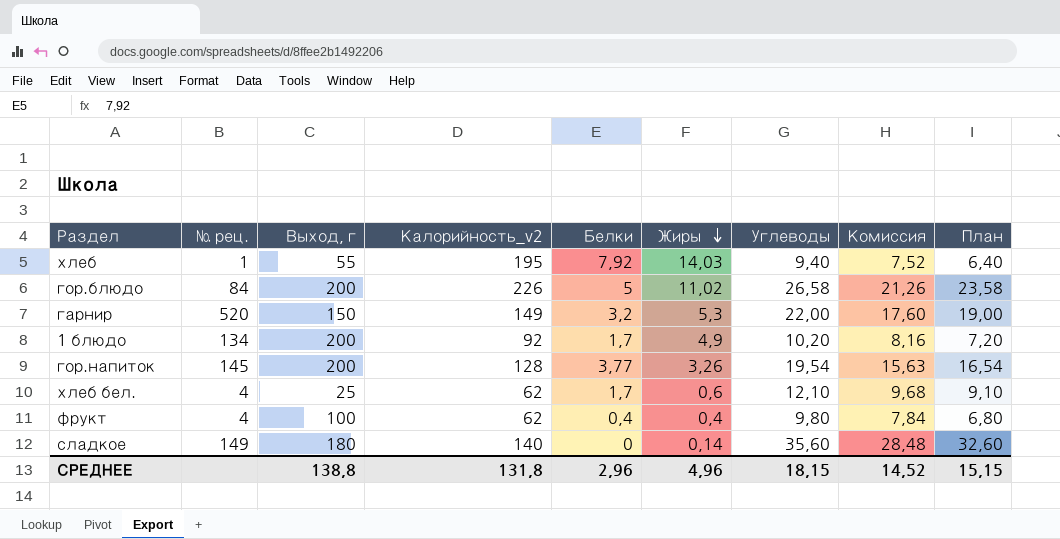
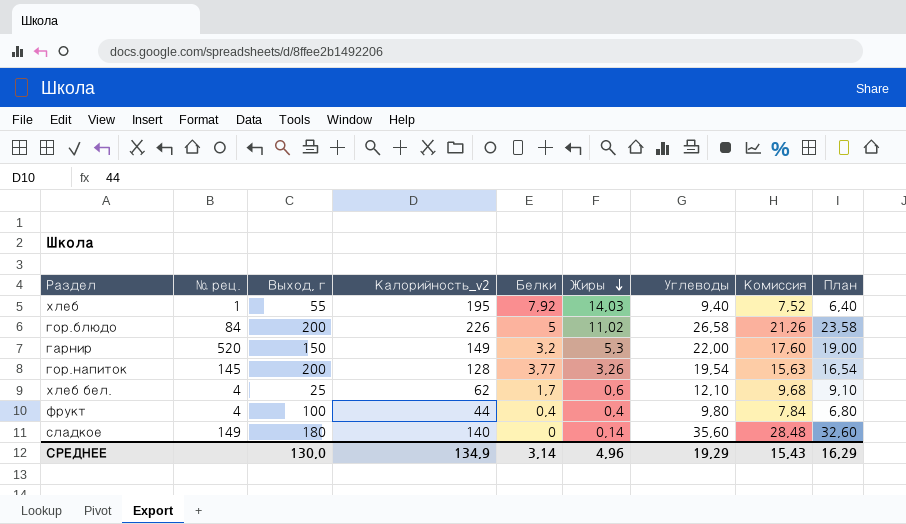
row 1 блюдо: 134 | 200 | 92 | 1,7 | 4,9 | 10,20 | 8,16 | 7,20 -> none
фрукт | Калорийность_v2: 62 -> 44
СРЕДНЕЕ | Выход, г: 138,8 -> 130,0
СРЕДНЕЕ | Калорийность_v2: 131,8 -> 134,9
СРЕДНЕЕ | Белки: 2,96 -> 3,14
СРЕДНЕЕ | Углеводы: 18,15 -> 19,29
СРЕДНЕЕ | Комиссия: 14,52 -> 15,43
СРЕДНЕЕ | План: 15,15 -> 16,29

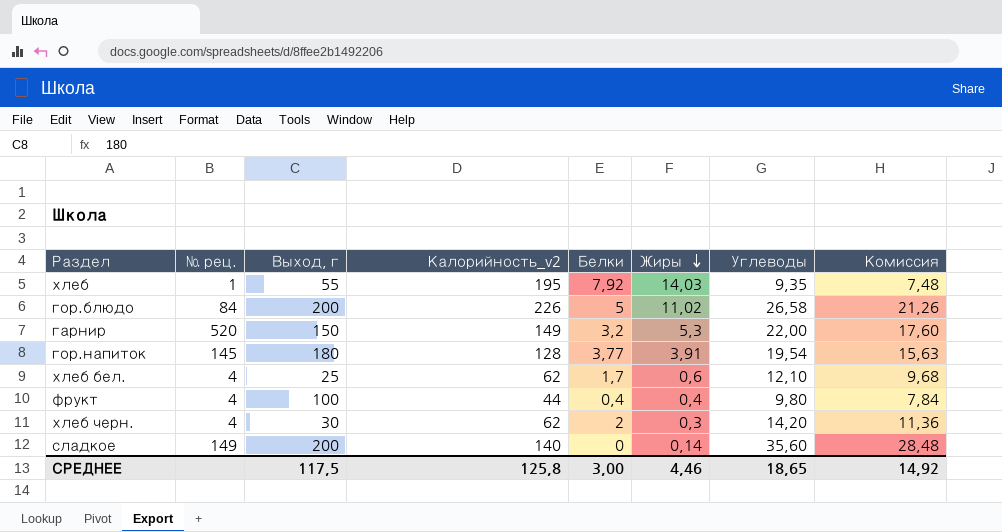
column План | formula: [Углеводы] - 3 -> none
хлеб | Углеводы: 9,40 -> 9,35
хлеб | Комиссия: 7,52 -> 7,48
гор.напиток | Выход, г: 200 -> 180
гор.напиток | Жиры: 3,26 -> 3,91
row хлеб черн.: none -> 4 | 30 | 62 | 2 | 0,3 | 14,20 | 11,36
сладкое | Выход, г: 180 -> 200
СРЕДНЕЕ | Выход, г: 130,0 -> 117,5
СРЕДНЕЕ | Калорийность_v2: 134,9 -> 125,8
СРЕДНЕЕ | Белки: 3,14 -> 3,00
СРЕДНЕЕ | Жиры: 4,96 -> 4,46
СРЕДНЕЕ | Углеводы: 19,29 -> 18,65
СРЕДНЕЕ | Комиссия: 15,43 -> 14,92

